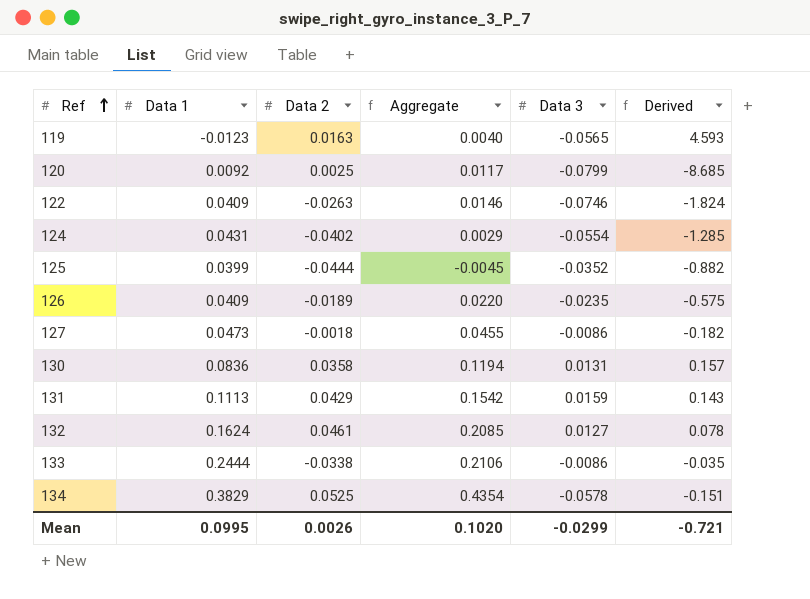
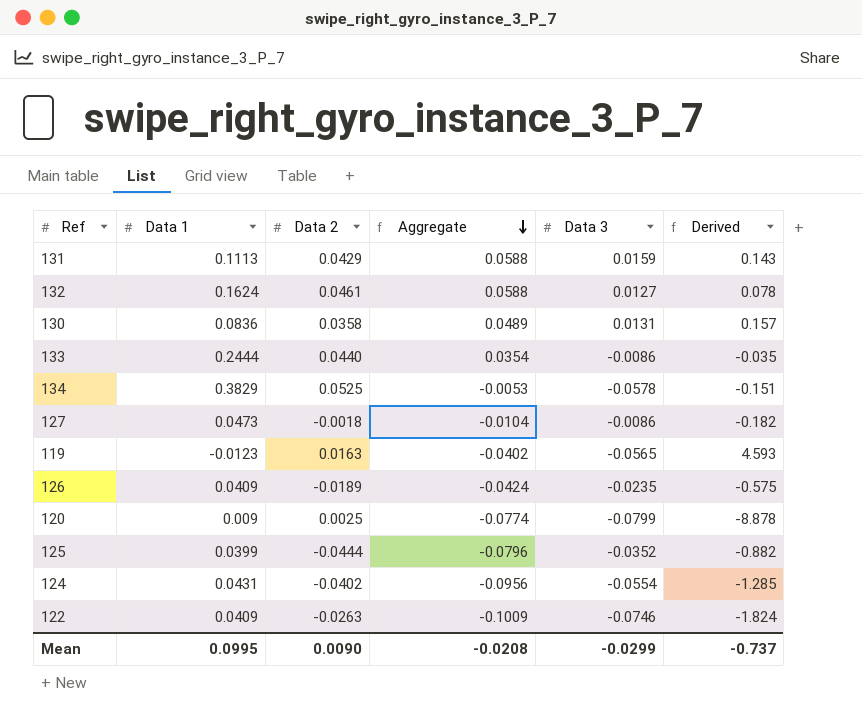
row order: Ref ascending -> Aggregate descending
column Aggregate | formula: [Data 1] + [Data 2] -> [Data 2] + [Data 3]
133 | Data 2: -0.0338 -> 0.0440
120 | Data 1: 0.0092 -> 0.009
120 | Derived: -8.685 -> -8.878
Mean | Data 2: 0.0026 -> 0.0090
Mean | Aggregate: 0.1020 -> -0.0208
Mean | Derived: -0.721 -> -0.737

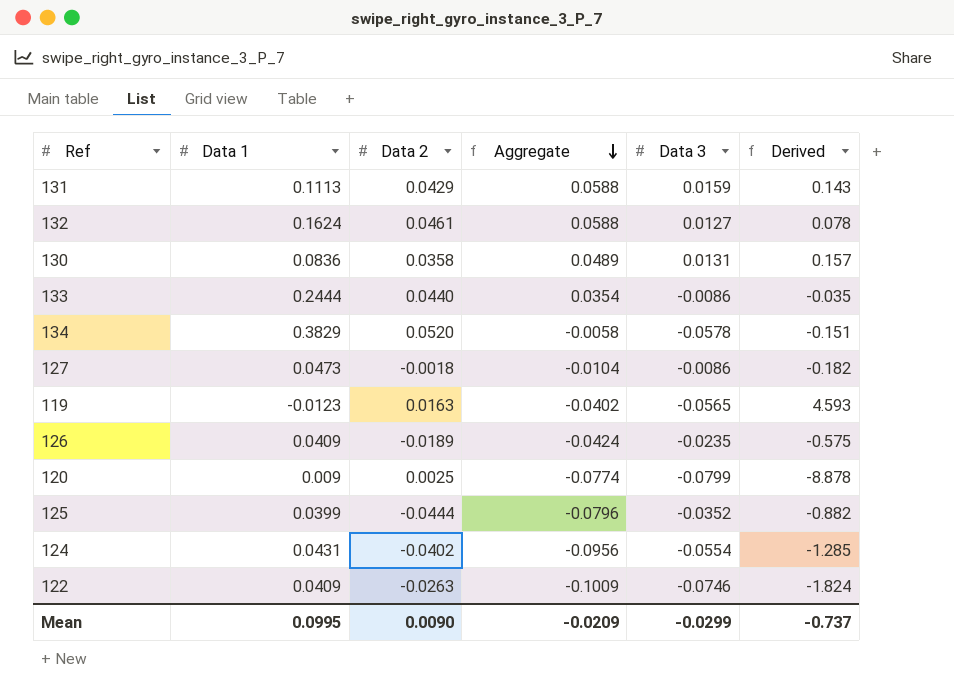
134 | Data 2: 0.0525 -> 0.0520
134 | Aggregate: -0.0053 -> -0.0058
Mean | Aggregate: -0.0208 -> -0.0209

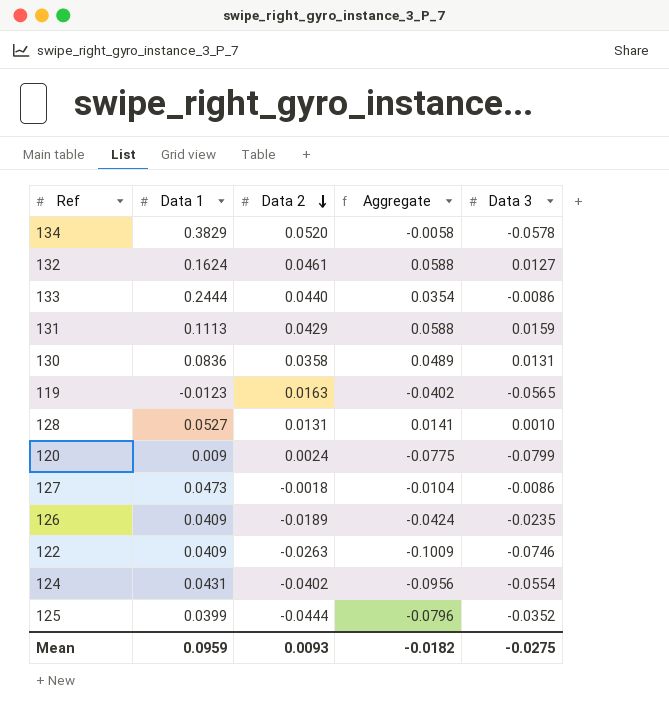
row order: Aggregate descending -> Data 2 descending
column Derived | formula: [Data 3] / [Data 1] -> none
row 128: none -> 0.0527 | 0.0131 | 0.0141 | 0.0010
120 | Data 2: 0.0025 -> 0.0024
120 | Aggregate: -0.0774 -> -0.0775
Mean | Data 1: 0.0995 -> 0.0959
Mean | Data 2: 0.0090 -> 0.0093
Mean | Aggregate: -0.0209 -> -0.0182
Mean | Data 3: -0.0299 -> -0.0275

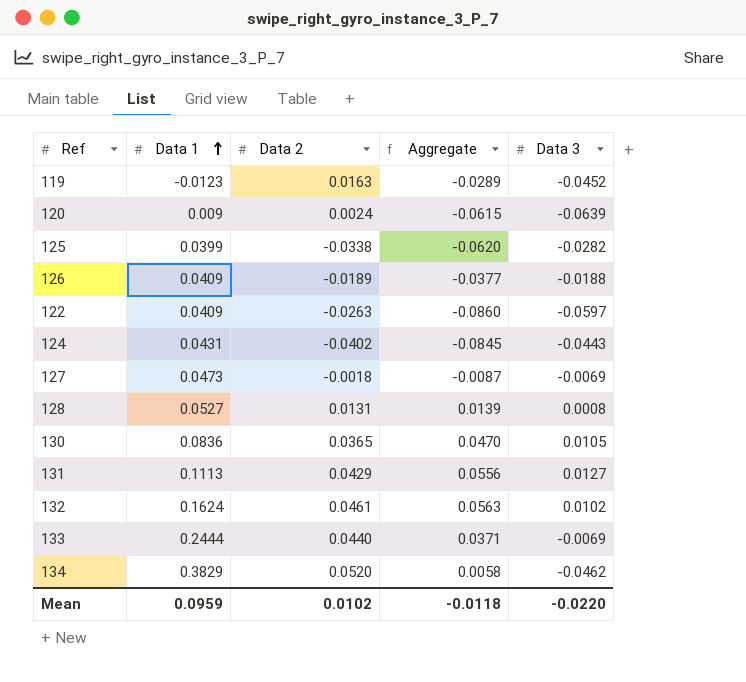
row order: Data 2 descending -> Data 1 ascending
119 | Aggregate: -0.0402 -> -0.0289
119 | Data 3: -0.0565 -> -0.0452
120 | Aggregate: -0.0775 -> -0.0615
120 | Data 3: -0.0799 -> -0.0639
125 | Data 2: -0.0444 -> -0.0338
125 | Aggregate: -0.0796 -> -0.0620
125 | Data 3: -0.0352 -> -0.0282
126 | Aggregate: -0.0424 -> -0.0377
126 | Data 3: -0.0235 -> -0.0188
122 | Aggregate: -0.1009 -> -0.0860
122 | Data 3: -0.0746 -> -0.0597
124 | Aggregate: -0.0956 -> -0.0845
124 | Data 3: -0.0554 -> -0.0443
127 | Aggregate: -0.0104 -> -0.0087
127 | Data 3: -0.0086 -> -0.0069
128 | Aggregate: 0.0141 -> 0.0139
128 | Data 3: 0.0010 -> 0.0008
130 | Data 2: 0.0358 -> 0.0365
130 | Aggregate: 0.0489 -> 0.0470
130 | Data 3: 0.0131 -> 0.0105
131 | Aggregate: 0.0588 -> 0.0556
131 | Data 3: 0.0159 -> 0.0127
132 | Aggregate: 0.0588 -> 0.0563
132 | Data 3: 0.0127 -> 0.0102
133 | Aggregate: 0.0354 -> 0.0371
133 | Data 3: -0.0086 -> -0.0069
134 | Aggregate: -0.0058 -> 0.0058
134 | Data 3: -0.0578 -> -0.0462
Mean | Data 2: 0.0093 -> 0.0102
Mean | Aggregate: -0.0182 -> -0.0118
Mean | Data 3: -0.0275 -> -0.0220

